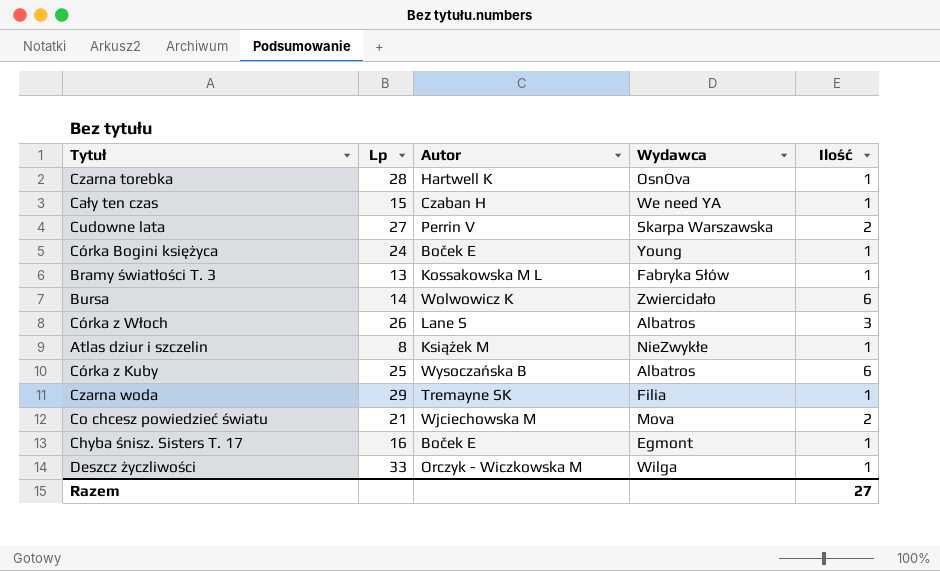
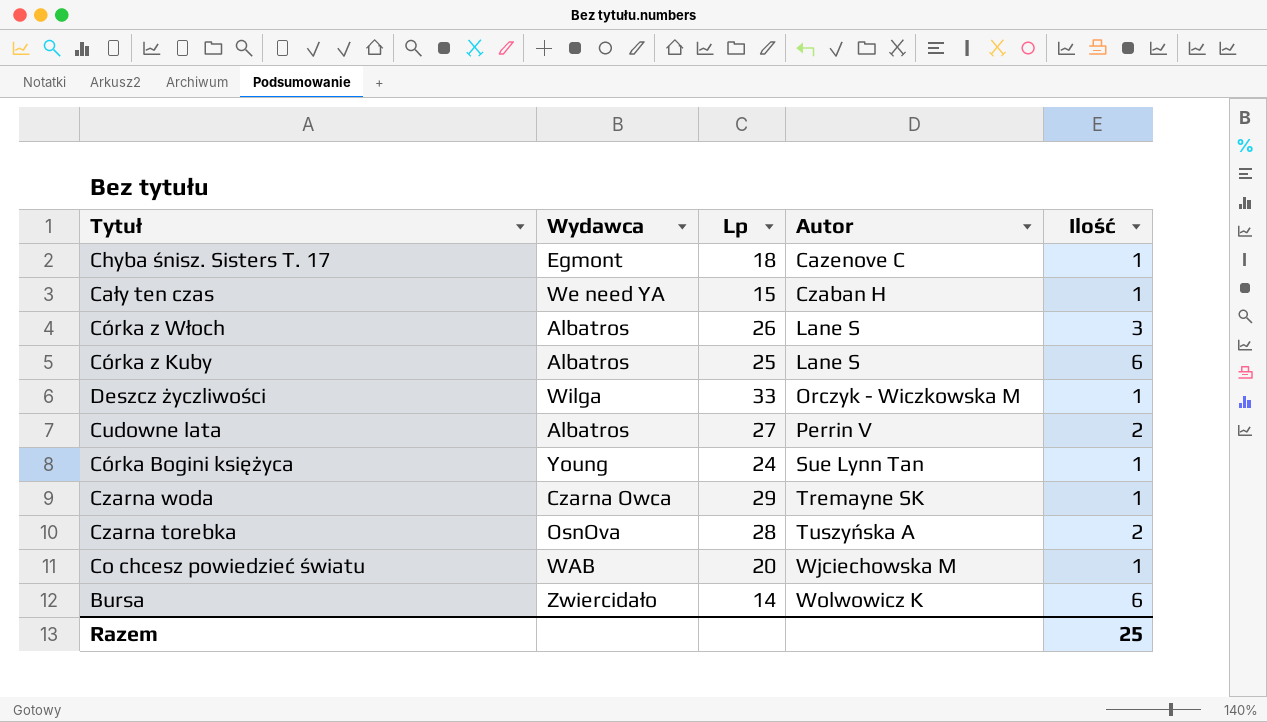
row order: none -> Autor ascending
column Wydawca | position: 4 -> 2
row Bramy światłości T. 3: 13 | Kossakowska M L | Fabryka Słów | 1 -> none
row Atlas dziur i szczelin: 8 | Książek M | NieZwykłe | 1 -> none
Chyba śnisz. Sisters T. 17 | Lp: 16 -> 18
Chyba śnisz. Sisters T. 17 | Autor: Boček E -> Cazenove C
Córka z Kuby | Autor: Wysoczańska B -> Lane S
Cudowne lata | Wydawca: Skarpa Warszawska -> Albatros
Córka Bogini księżyca | Autor: Boček E -> Sue Lynn Tan
Czarna woda | Wydawca: Filia -> Czarna Owca
Czarna torebka | Autor: Hartwell K -> Tuszyńska A
Czarna torebka | Ilość: 1 -> 2
Co chcesz powiedzieć światu | Wydawca: Mova -> WAB
Co chcesz powiedzieć światu | Lp: 21 -> 20
Co chcesz powiedzieć światu | Ilość: 2 -> 1
Razem | Ilość: 27 -> 25

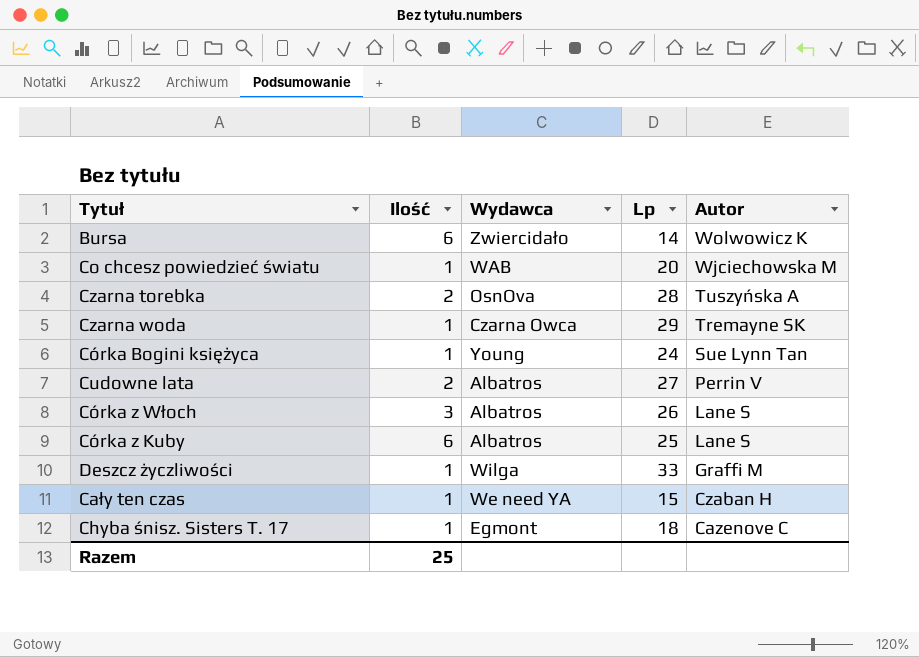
row order: Autor ascending -> Autor descending
column Ilość | position: 5 -> 2
Deszcz życzliwości | Autor: Orczyk - Wiczkowska M -> Graffi M

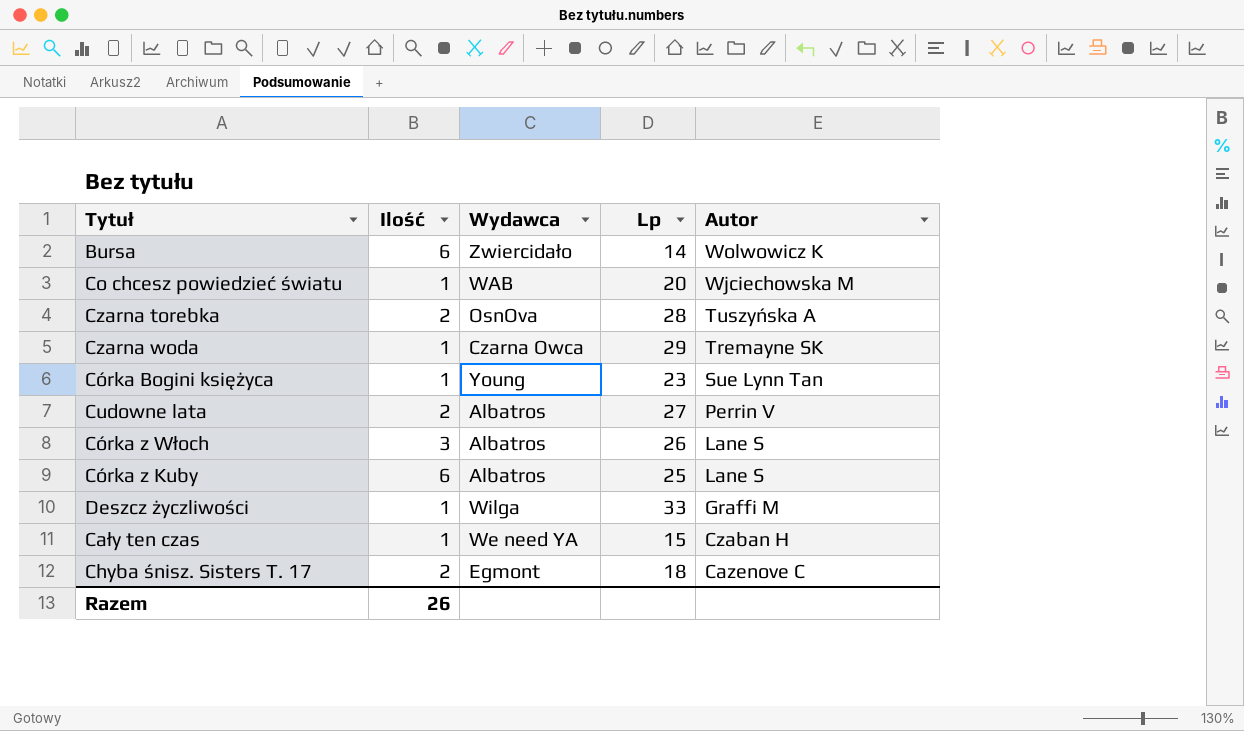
Córka Bogini księżyca | Lp: 24 -> 23
Chyba śnisz. Sisters T. 17 | Ilość: 1 -> 2
Razem | Ilość: 25 -> 26

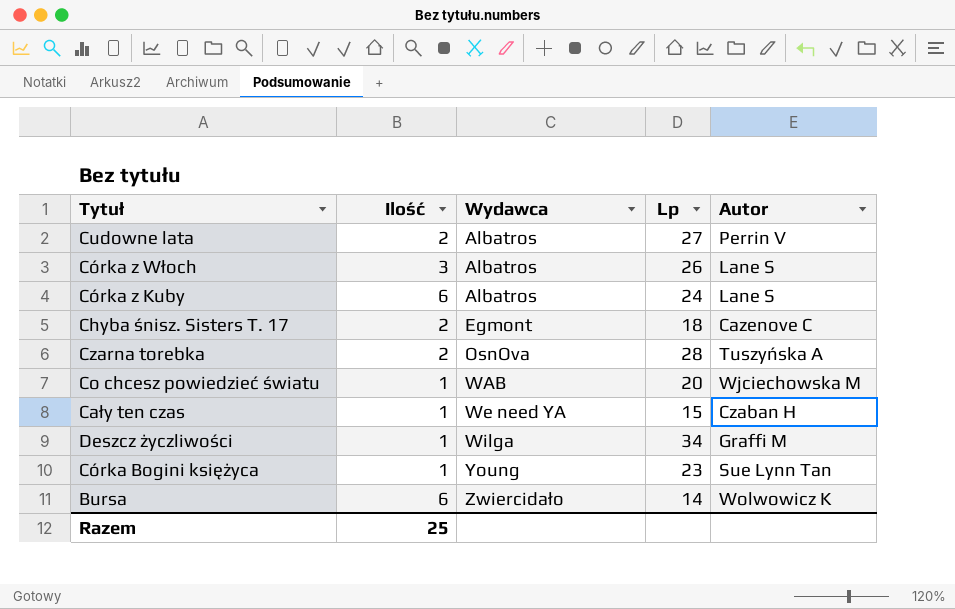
row order: Autor descending -> Wydawca ascending
row Czarna woda: 1 | Czarna Owca | 29 | Tremayne SK -> none
Córka z Kuby | Lp: 25 -> 24
Deszcz życzliwości | Lp: 33 -> 34
Razem | Ilość: 26 -> 25

